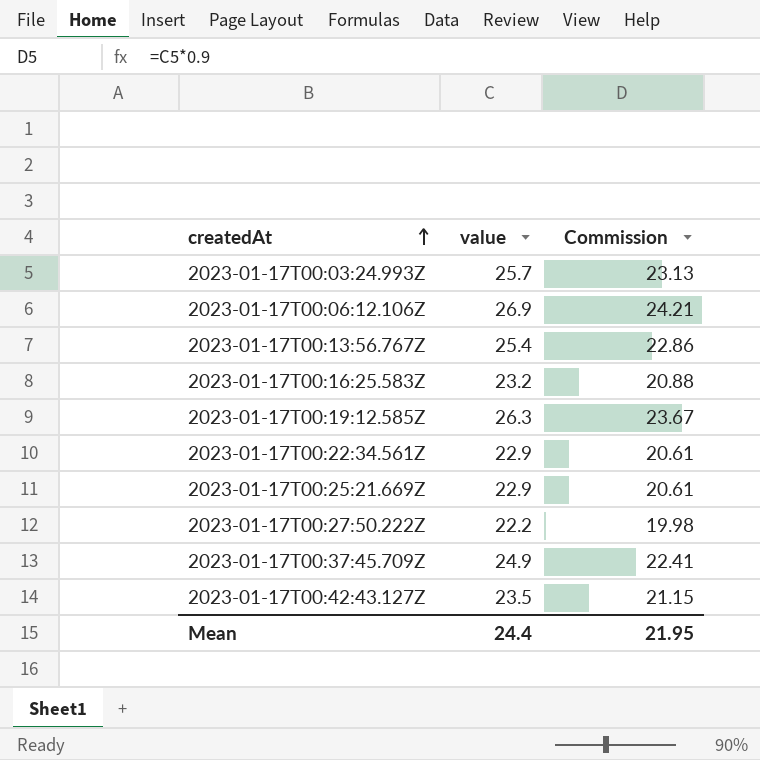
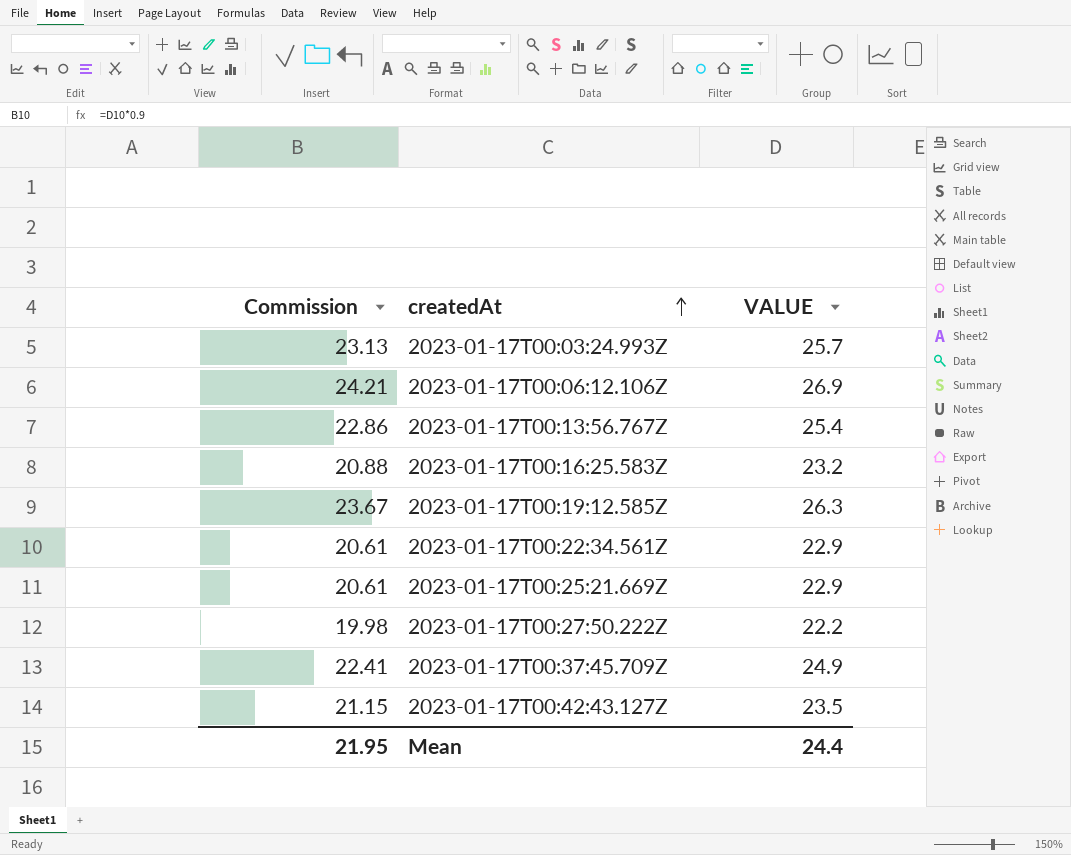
column Commission | position: 3 -> 1
column name: value -> VALUE

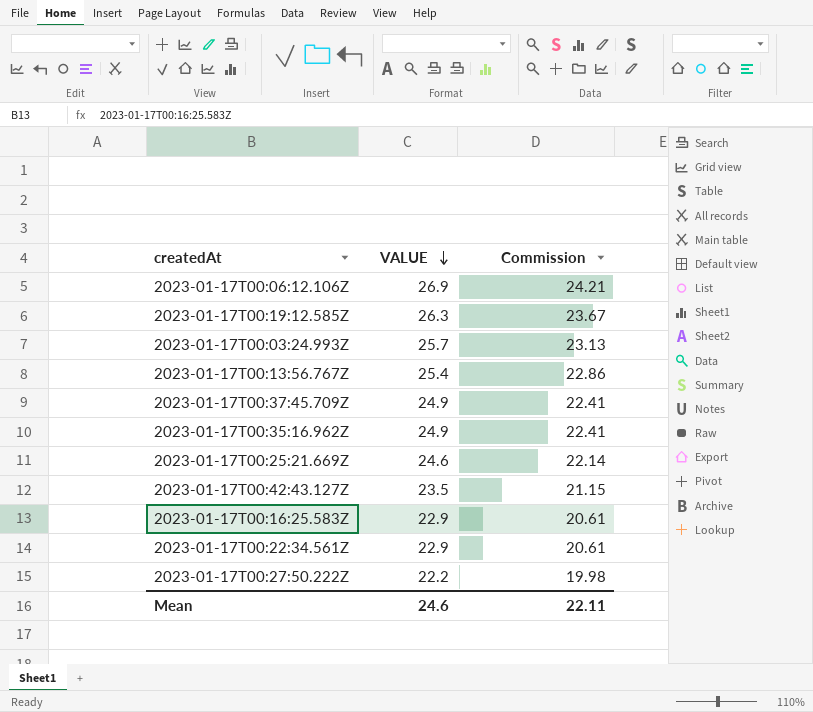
row order: createdAt ascending -> VALUE descending
column Commission | position: 1 -> 3
row 2023-01-17T00:35:16.962Z: none -> 24.9 | 22.41
2023-01-17T00:25:21.669Z | VALUE: 22.9 -> 24.6
2023-01-17T00:25:21.669Z | Commission: 20.61 -> 22.14
2023-01-17T00:16:25.583Z | VALUE: 23.2 -> 22.9
2023-01-17T00:16:25.583Z | Commission: 20.88 -> 20.61
Mean | VALUE: 24.4 -> 24.6
Mean | Commission: 21.95 -> 22.11

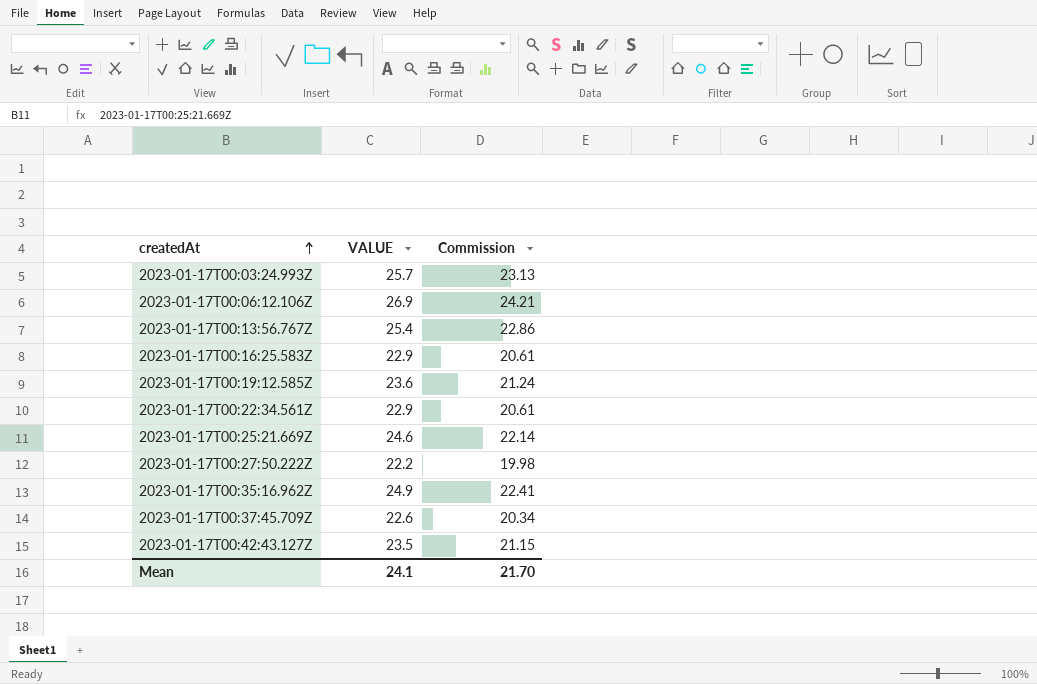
row order: VALUE descending -> createdAt ascending
2023-01-17T00:19:12.585Z | VALUE: 26.3 -> 23.6
2023-01-17T00:19:12.585Z | Commission: 23.67 -> 21.24
2023-01-17T00:37:45.709Z | VALUE: 24.9 -> 22.6
2023-01-17T00:37:45.709Z | Commission: 22.41 -> 20.34
Mean | VALUE: 24.6 -> 24.1
Mean | Commission: 22.11 -> 21.70

